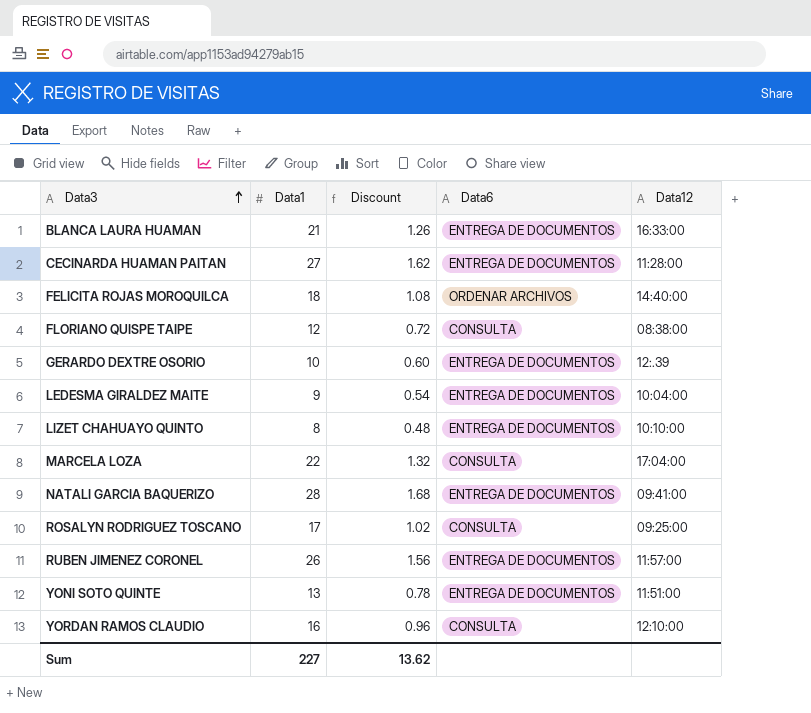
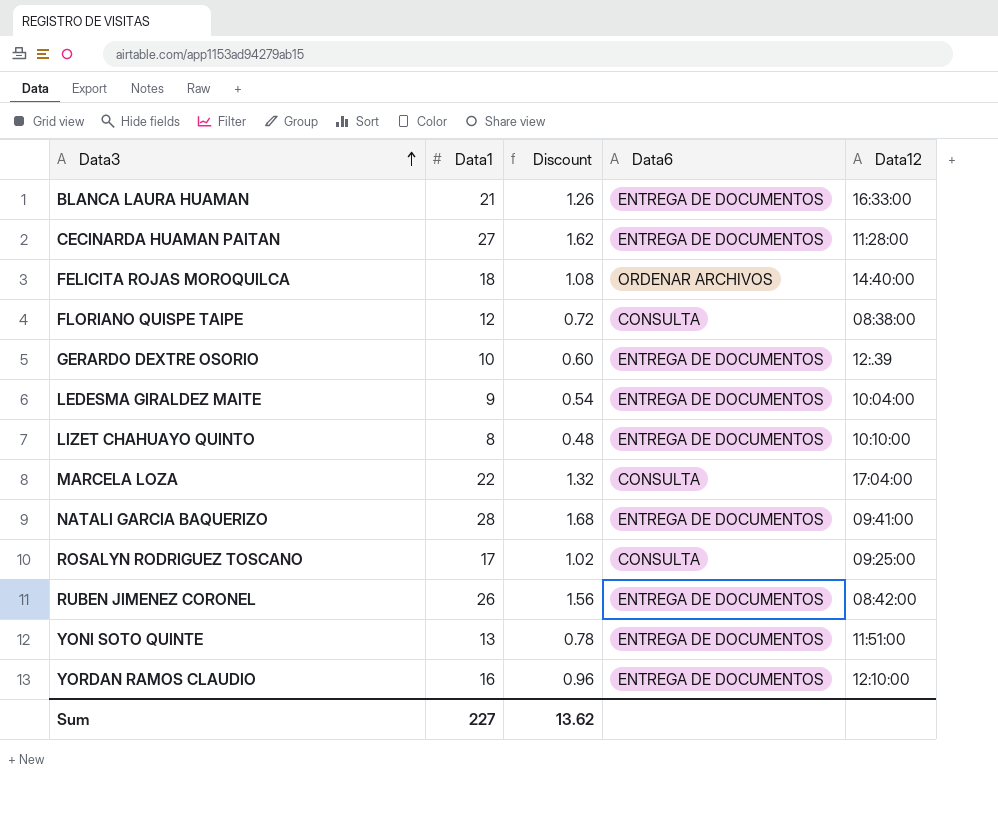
RUBEN JIMENEZ CORONEL | Data12: 11:57:00 -> 08:42:00
YORDAN RAMOS CLAUDIO | Data6: CONSULTA -> ENTREGA DE DOCUMENTOS

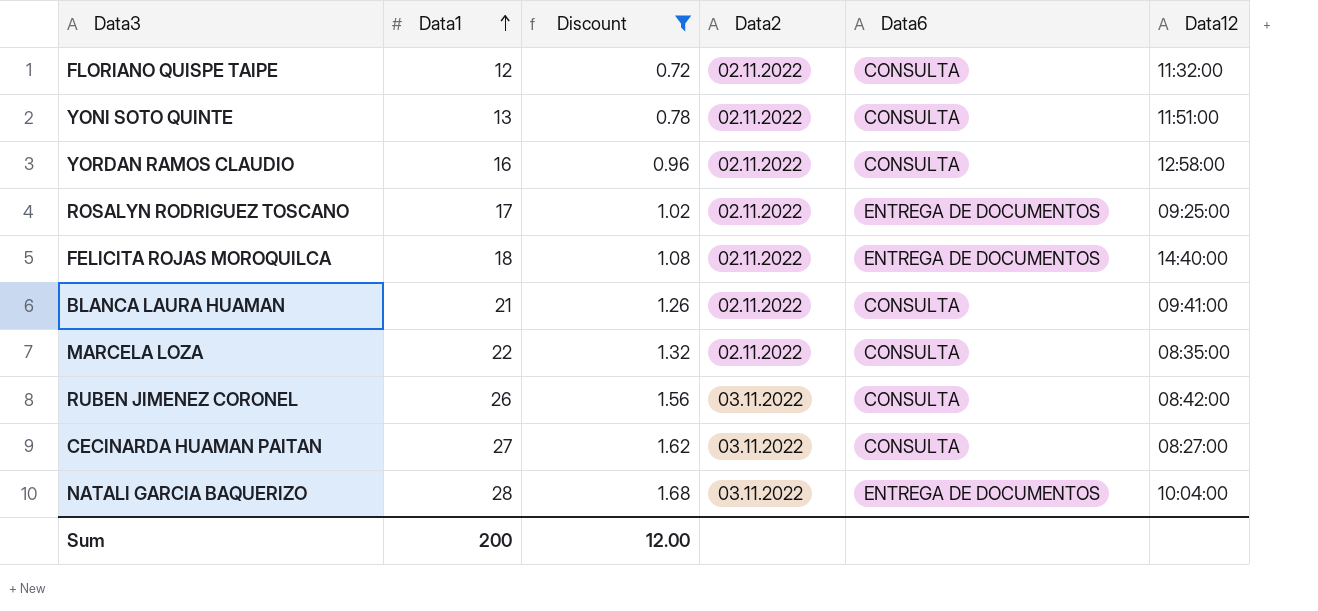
filter: none -> Discount >= 0.72
row order: Data3 ascending -> Data1 ascending
column Data2 | position: none -> 4
FLORIANO QUISPE TAIPE | Data12: 08:38:00 -> 11:32:00
YONI SOTO QUINTE | Data6: ENTREGA DE DOCUMENTOS -> CONSULTA
YORDAN RAMOS CLAUDIO | Data6: ENTREGA DE DOCUMENTOS -> CONSULTA
YORDAN RAMOS CLAUDIO | Data12: 12:10:00 -> 12:58:00
ROSALYN RODRIGUEZ TOSCANO | Data6: CONSULTA -> ENTREGA DE DOCUMENTOS
FELICITA ROJAS MOROQUILCA | Data6: ORDENAR ARCHIVOS -> ENTREGA DE DOCUMENTOS
BLANCA LAURA HUAMAN | Data6: ENTREGA DE DOCUMENTOS -> CONSULTA
BLANCA LAURA HUAMAN | Data12: 16:33:00 -> 09:41:00
MARCELA LOZA | Data12: 17:04:00 -> 08:35:00
RUBEN JIMENEZ CORONEL | Data6: ENTREGA DE DOCUMENTOS -> CONSULTA
CECINARDA HUAMAN PAITAN | Data6: ENTREGA DE DOCUMENTOS -> CONSULTA
CECINARDA HUAMAN PAITAN | Data12: 11:28:00 -> 08:27:00
NATALI GARCIA BAQUERIZO | Data12: 09:41:00 -> 10:04:00
Sum | Data1: 227 -> 200
Sum | Discount: 13.62 -> 12.00

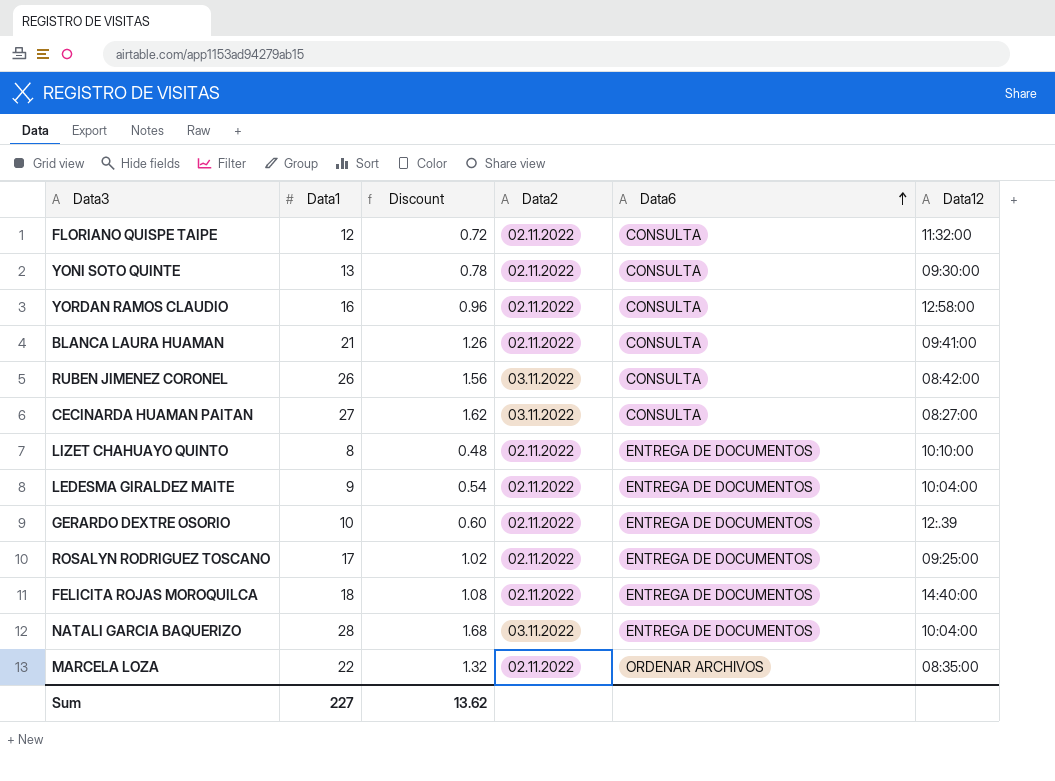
filter: Discount >= 0.72 -> none
row order: Data1 ascending -> Data6 ascending
YONI SOTO QUINTE | Data12: 11:51:00 -> 09:30:00
MARCELA LOZA | Data6: CONSULTA -> ORDENAR ARCHIVOS
Sum | Data1: 200 -> 227
Sum | Discount: 12.00 -> 13.62

